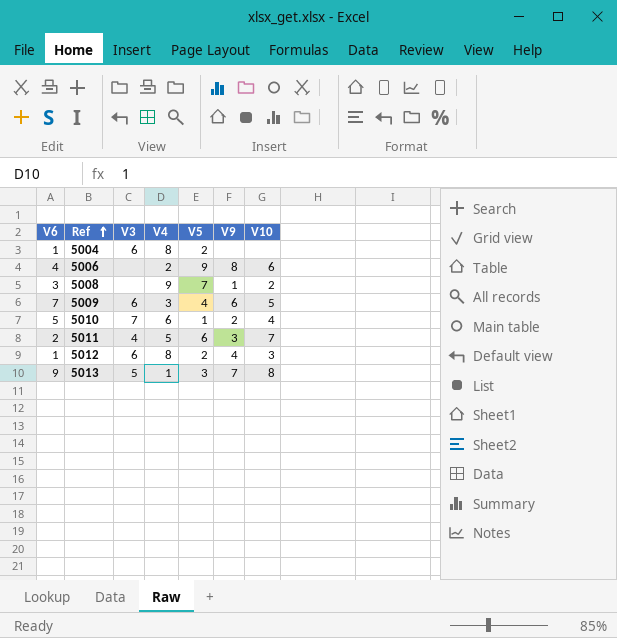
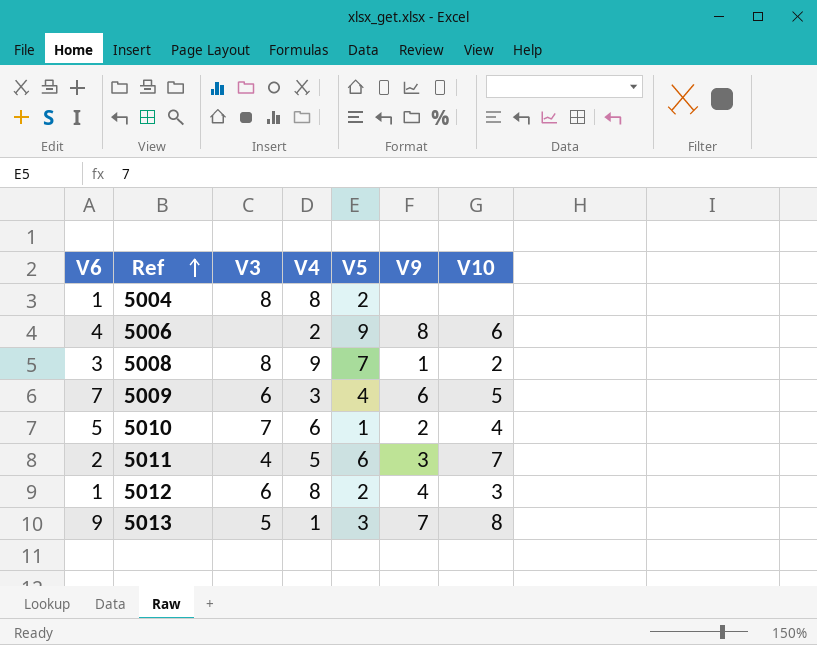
5004 | V3: 6 -> 8
5008 | V3: none -> 8

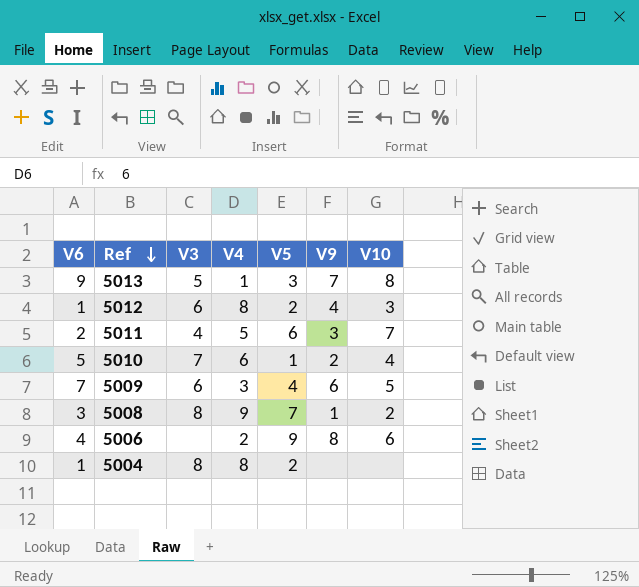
row order: Ref ascending -> Ref descending

